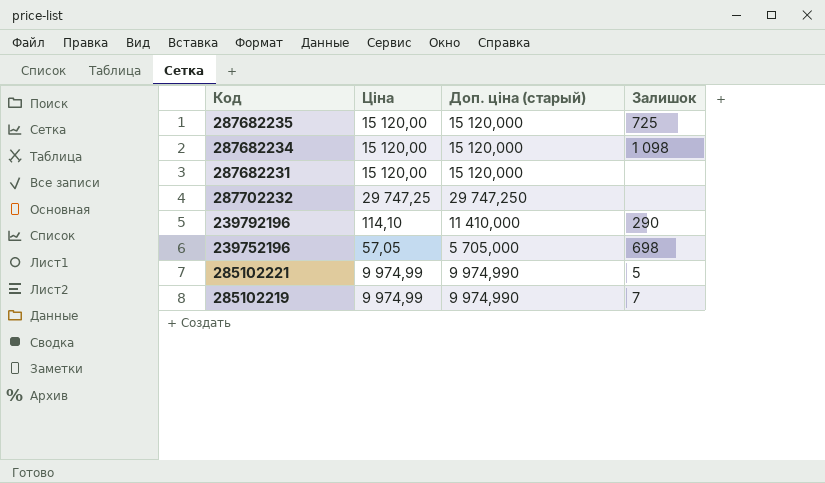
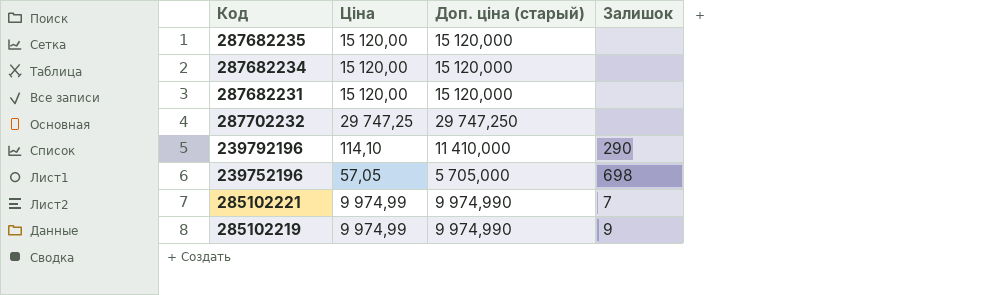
287682235 | Залишок: 725 -> none
287682234 | Залишок: 1 098 -> none
285102221 | Залишок: 5 -> 7
285102219 | Залишок: 7 -> 9

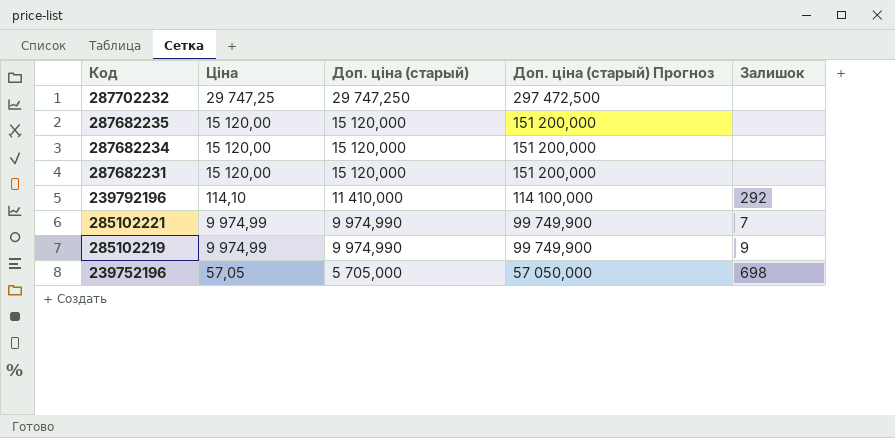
row order: none -> Доп. ціна (старый) descending
column Доп. ціна (старый) Прогноз | formula: none -> [Доп. ціна (старый)] * 10
239792196 | Залишок: 290 -> 292

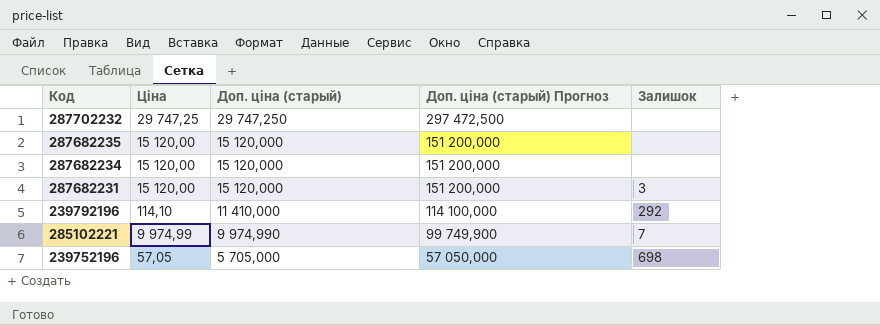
row 285102219: 9 974,99 | 9 974,990 | 99 749,900 | 9 -> none
287682231 | Залишок: none -> 3

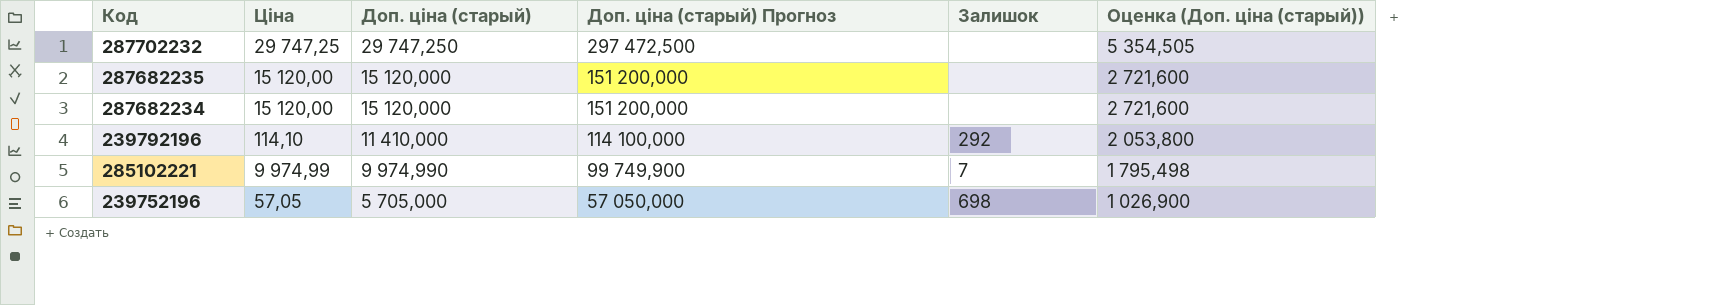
column Оценка (Доп. ціна (старый)) | formula: none -> [Доп. ціна (старый)] * 0,18
row 287682231: 15 120,00 | 15 120,000 | 151 200,000 | 3 -> none

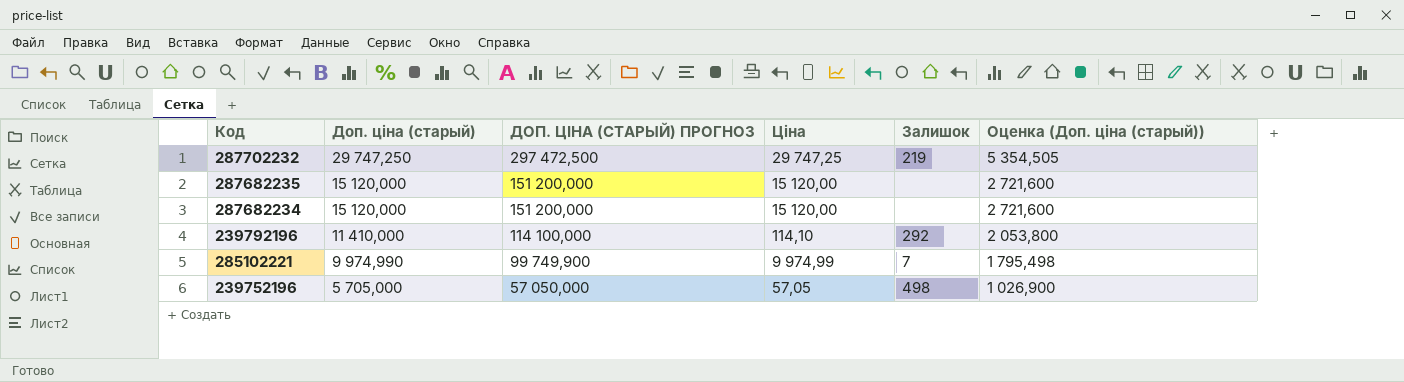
column name: Доп. ціна (старый) Прогноз -> ДОП. ЦІНА (СТАРЫЙ) ПРОГНОЗ
column Ціна | position: 2 -> 4
287702232 | Залишок: none -> 219
239752196 | Залишок: 698 -> 498

